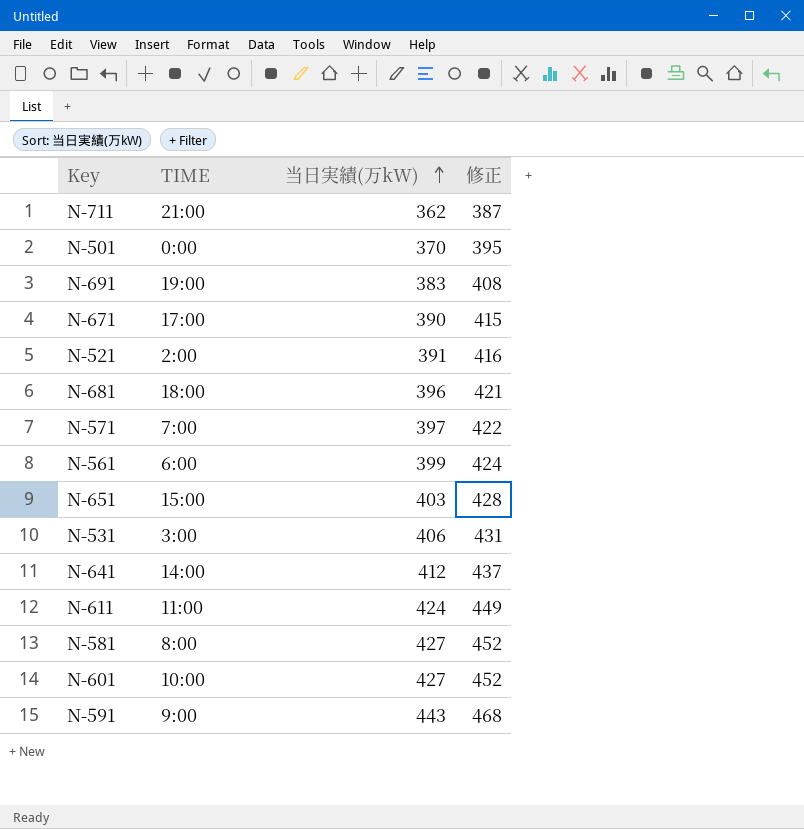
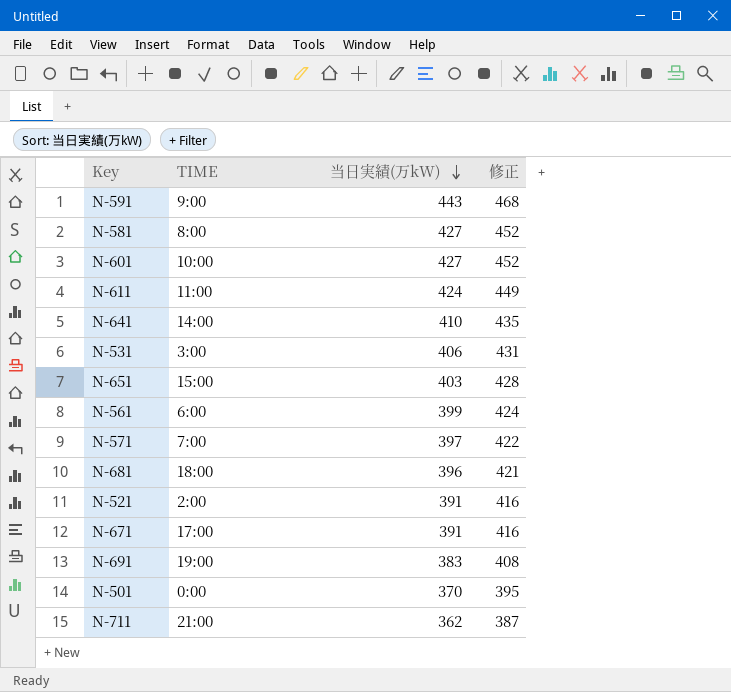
row order: 当日実績(万kW) ascending -> 当日実績(万kW) descending
N-641 | 当日実績(万kW): 412 -> 410
N-641 | 修正: 437 -> 435
N-671 | 当日実績(万kW): 390 -> 391
N-671 | 修正: 415 -> 416

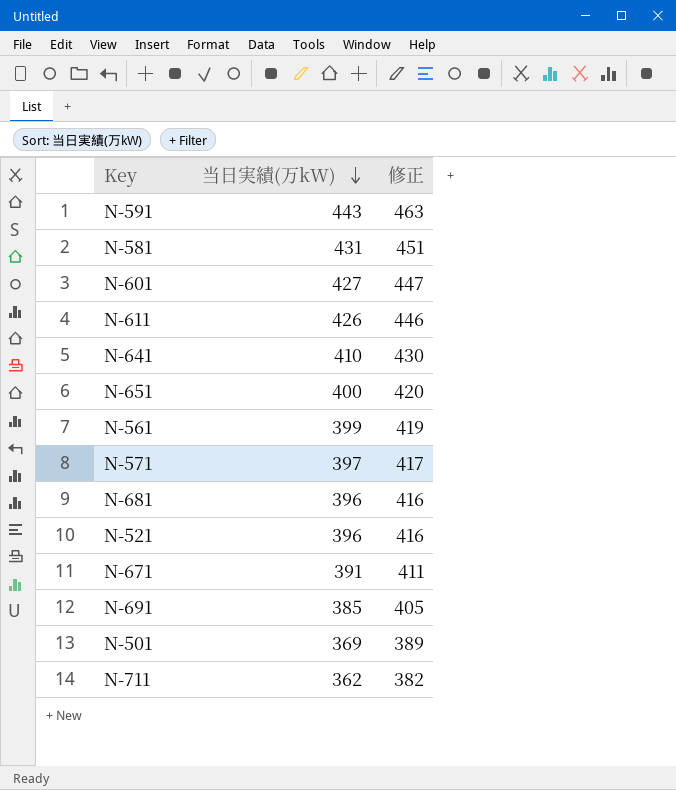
column TIME | position: 2 -> none
column 修正 | formula: [当日実績(万kW)] + 25 -> [当日実績(万kW)] + 20
row N-531: 3:00 | 406 | 431 -> none
N-581 | 当日実績(万kW): 427 -> 431
N-611 | 当日実績(万kW): 424 -> 426
N-651 | 当日実績(万kW): 403 -> 400
N-521 | 当日実績(万kW): 391 -> 396
N-691 | 当日実績(万kW): 383 -> 385
N-501 | 当日実績(万kW): 370 -> 369

